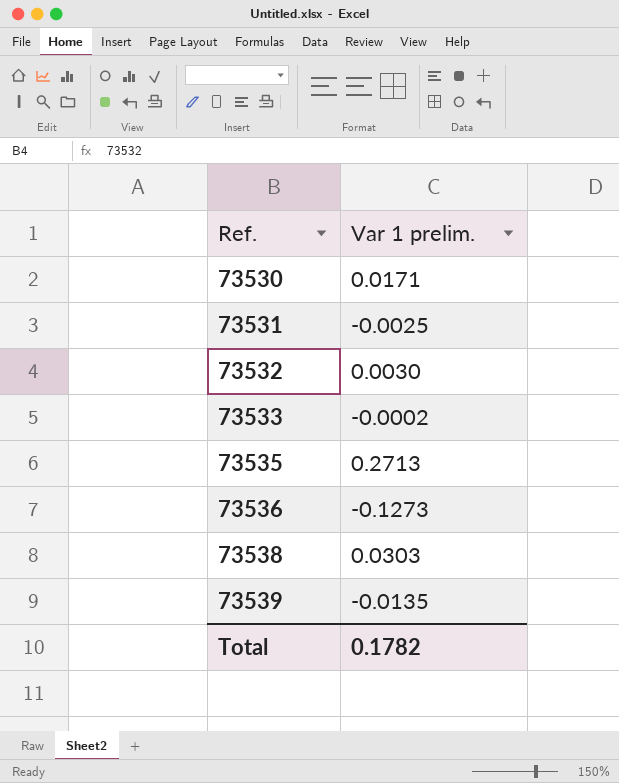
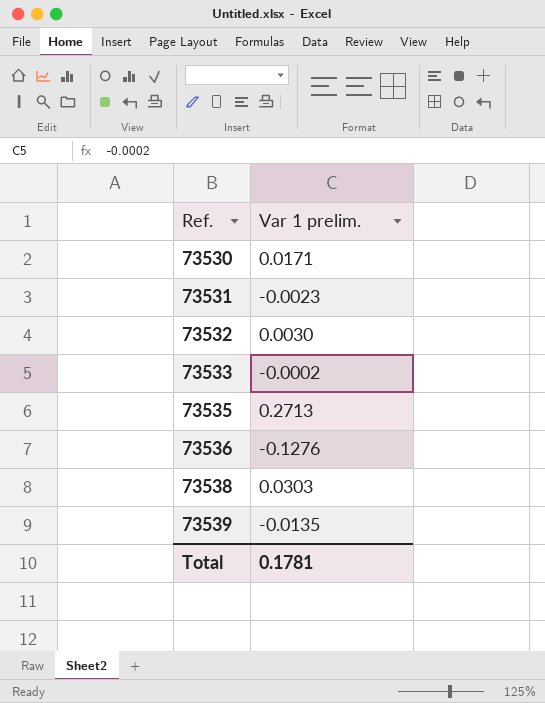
73531 | Var 1 prelim.: -0.0025 -> -0.0023
73536 | Var 1 prelim.: -0.1273 -> -0.1276
Total | Var 1 prelim.: 0.1782 -> 0.1781

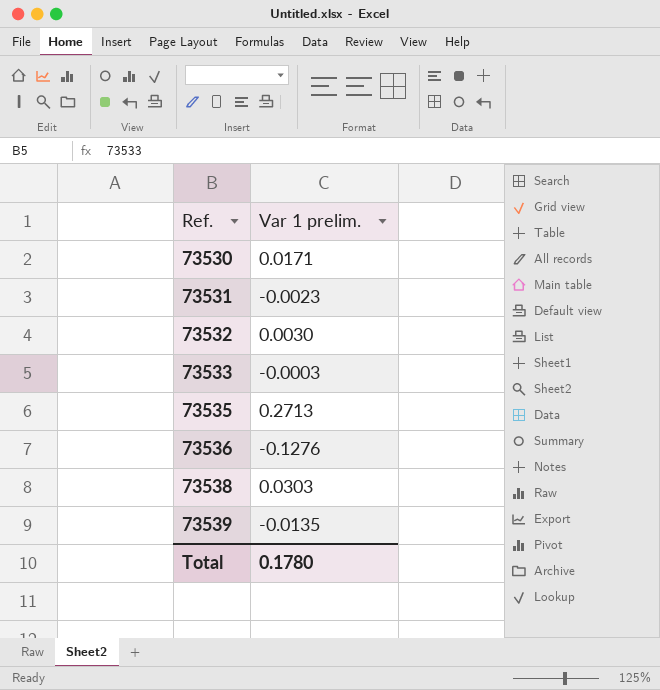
73533 | Var 1 prelim.: -0.0002 -> -0.0003
Total | Var 1 prelim.: 0.1781 -> 0.1780

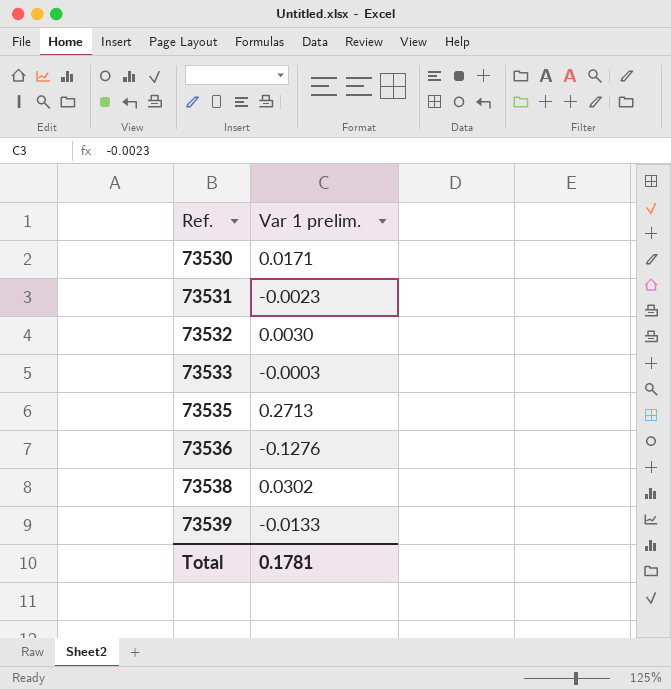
73538 | Var 1 prelim.: 0.0303 -> 0.0302
73539 | Var 1 prelim.: -0.0135 -> -0.0133
Total | Var 1 prelim.: 0.1780 -> 0.1781

